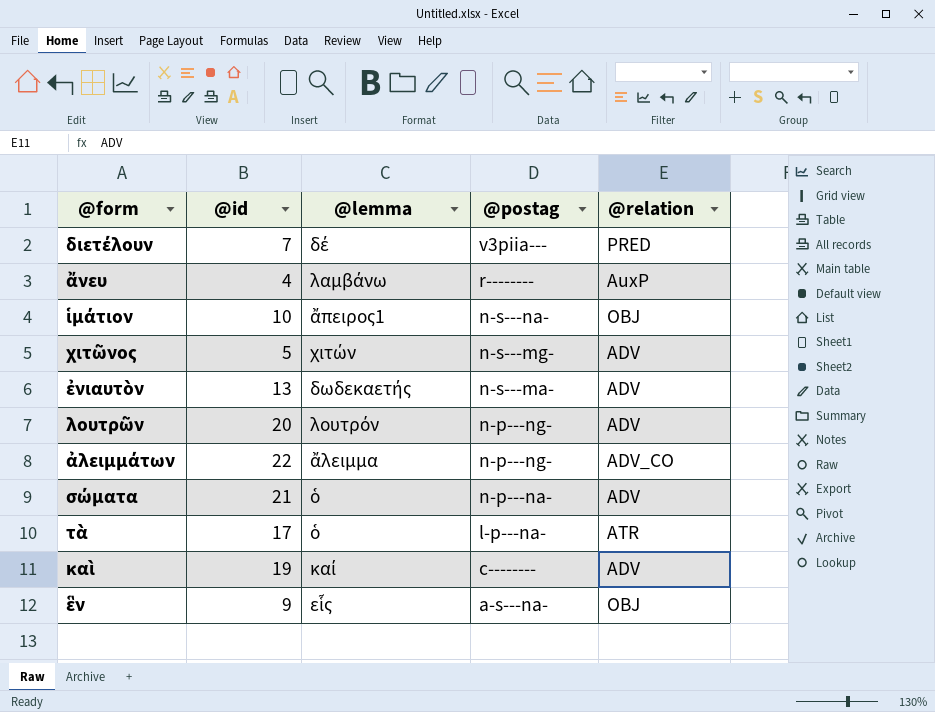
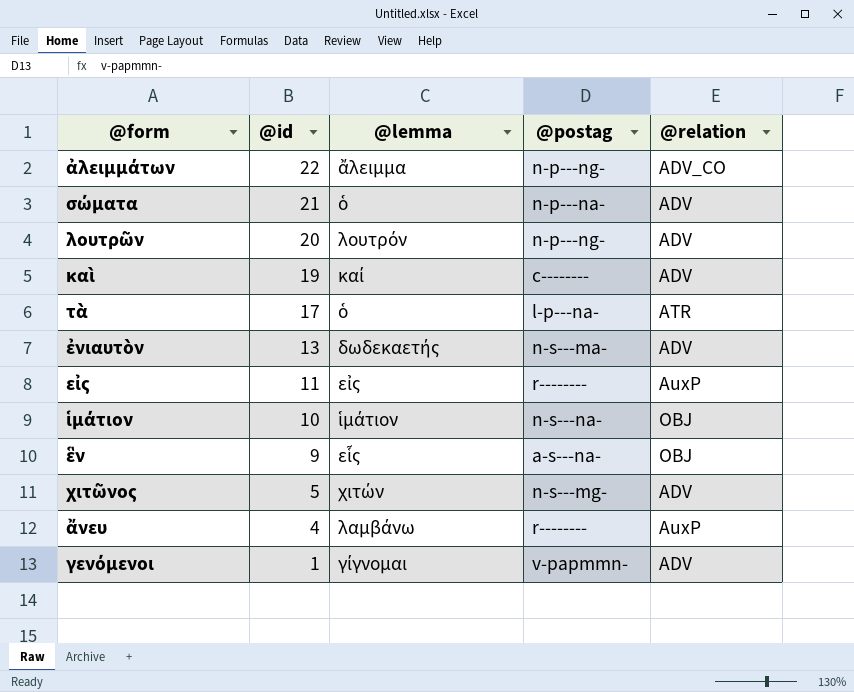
row order: @postag descending -> @id descending
row διετέλουν: 7 | δέ | v3piia--- | PRED -> none
row εἰς: none -> 11 | εἰς | r-------- | AuxP
ἱμάτιον | @lemma: ἄπειρος1 -> ἱμάτιον
row γενόμενοι: none -> 1 | γίγνομαι | v-papmmn- | ADV

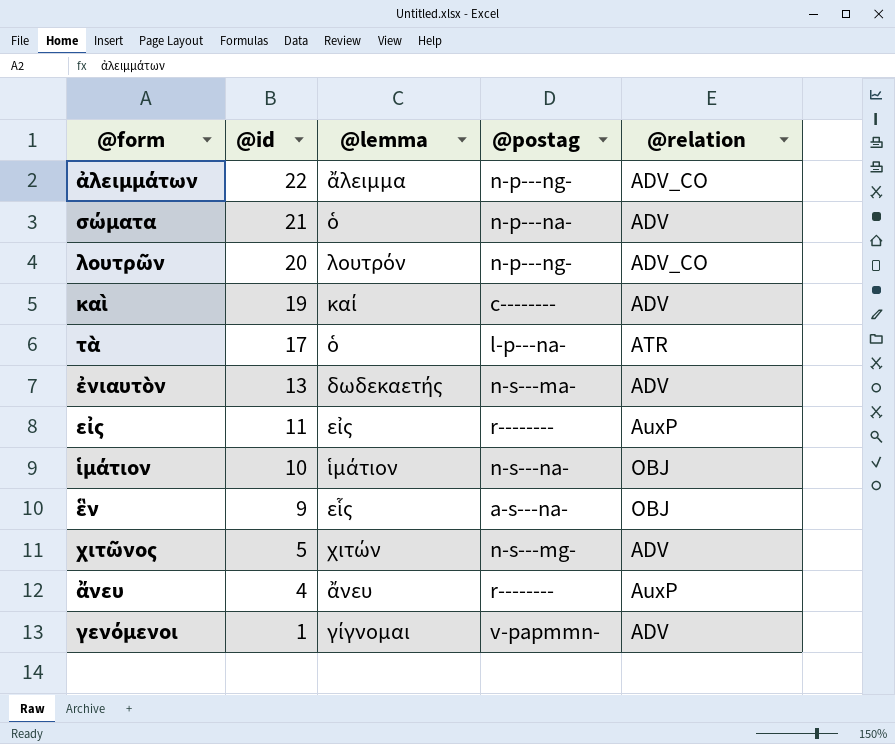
λουτρῶν | @relation: ADV -> ADV_CO
ἄνευ | @lemma: λαμβάνω -> ἄνευ

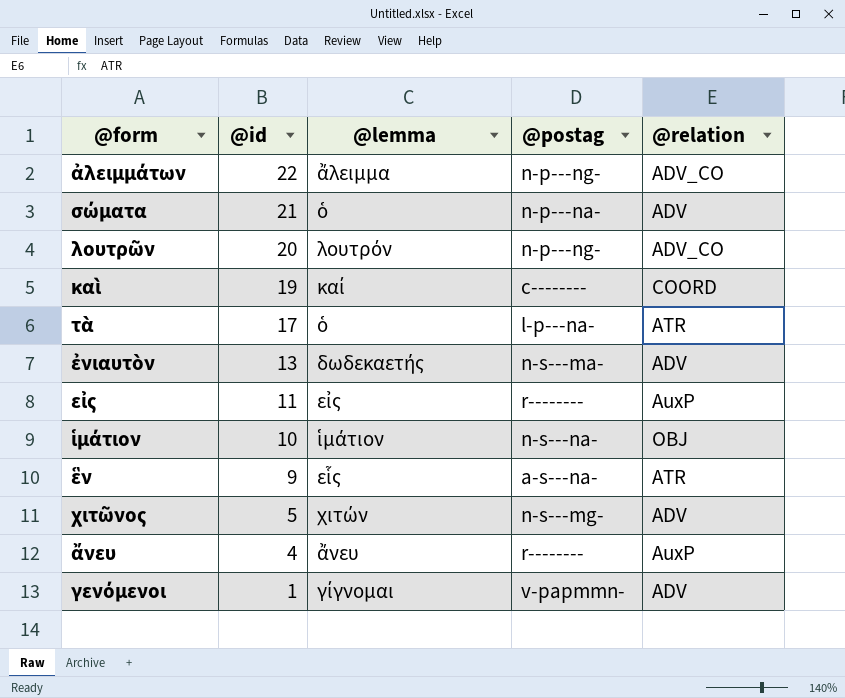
καὶ | @relation: ADV -> COORD
ἓν | @relation: OBJ -> ATR

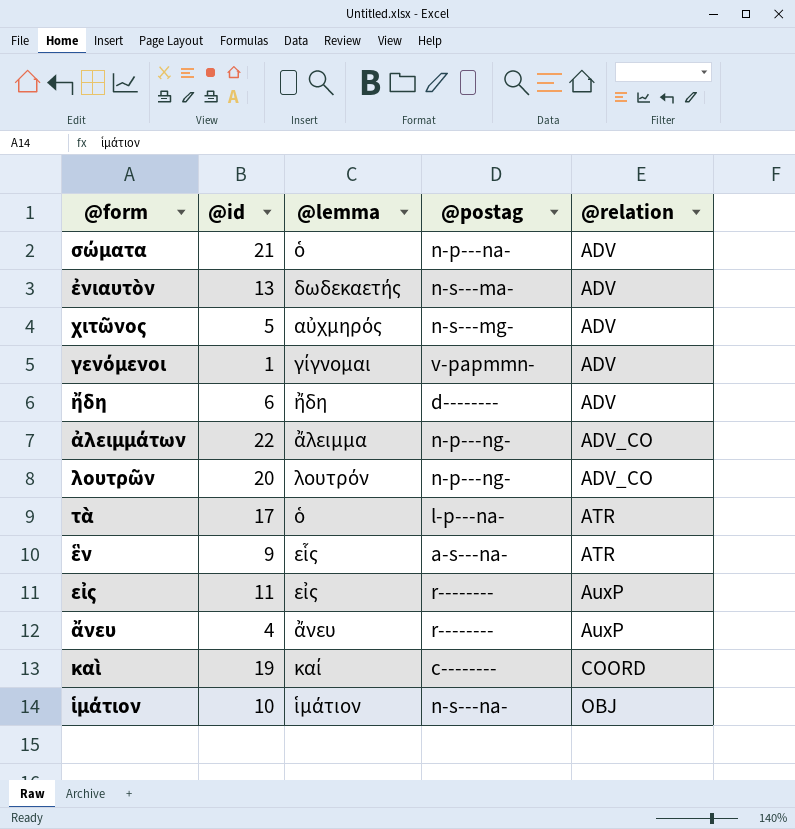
row order: @id descending -> @relation ascending
χιτῶνος | @lemma: χιτών -> αὐχμηρός
row ἤδη: none -> 6 | ἤδη | d-------- | ADV

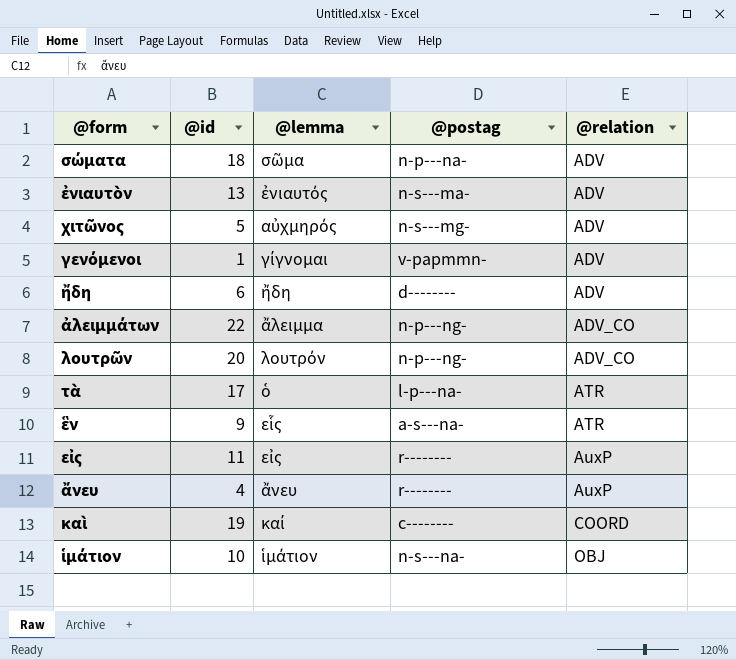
σώματα | @id: 21 -> 18
σώματα | @lemma: ὁ -> σῶμα
ἐνιαυτὸν | @lemma: δωδεκαετής -> ἐνιαυτός

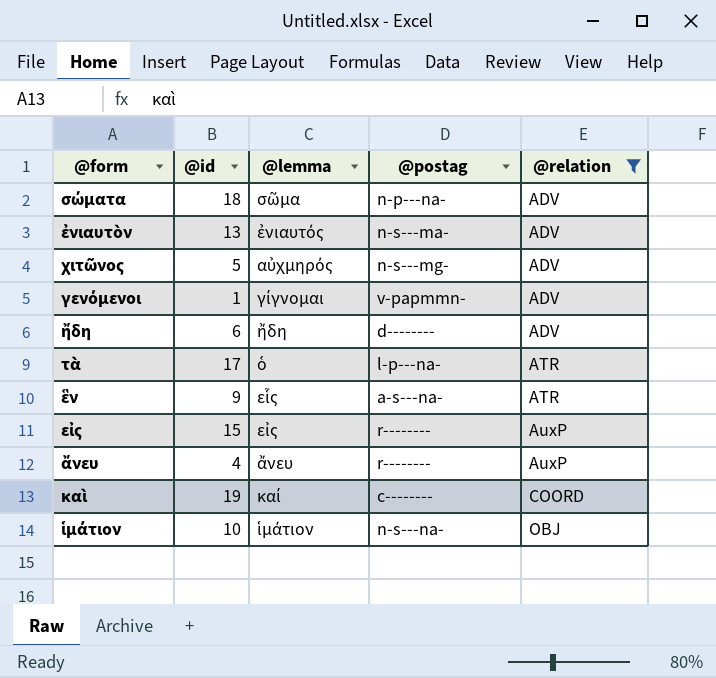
filter: none -> @relation != ADV_CO
εἰς | @id: 11 -> 15

